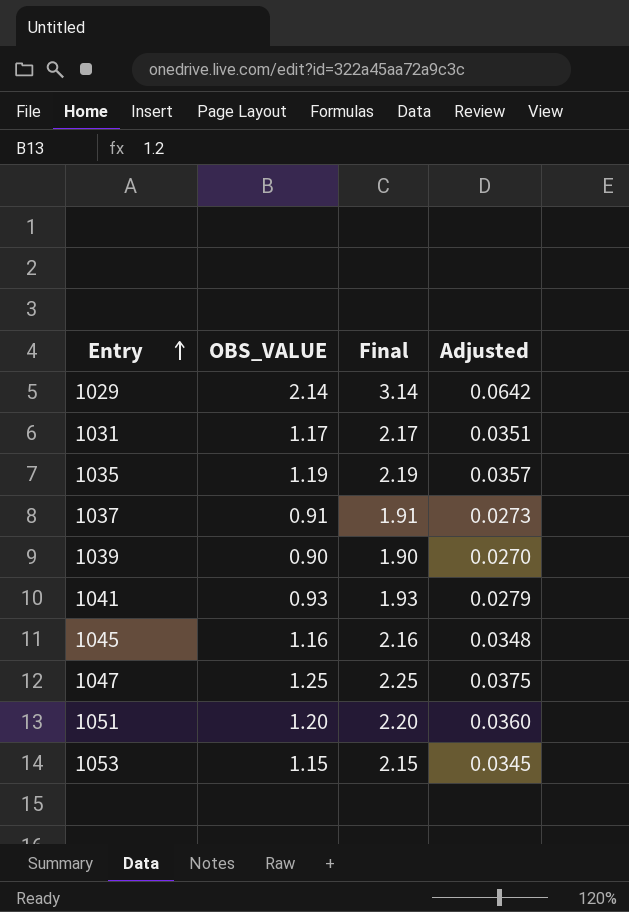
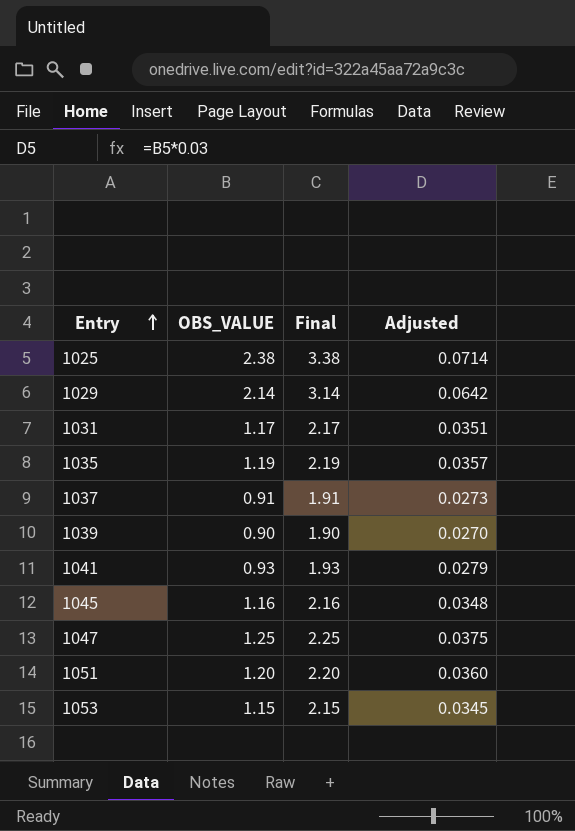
row 1025: none -> 2.38 | 3.38 | 0.0714

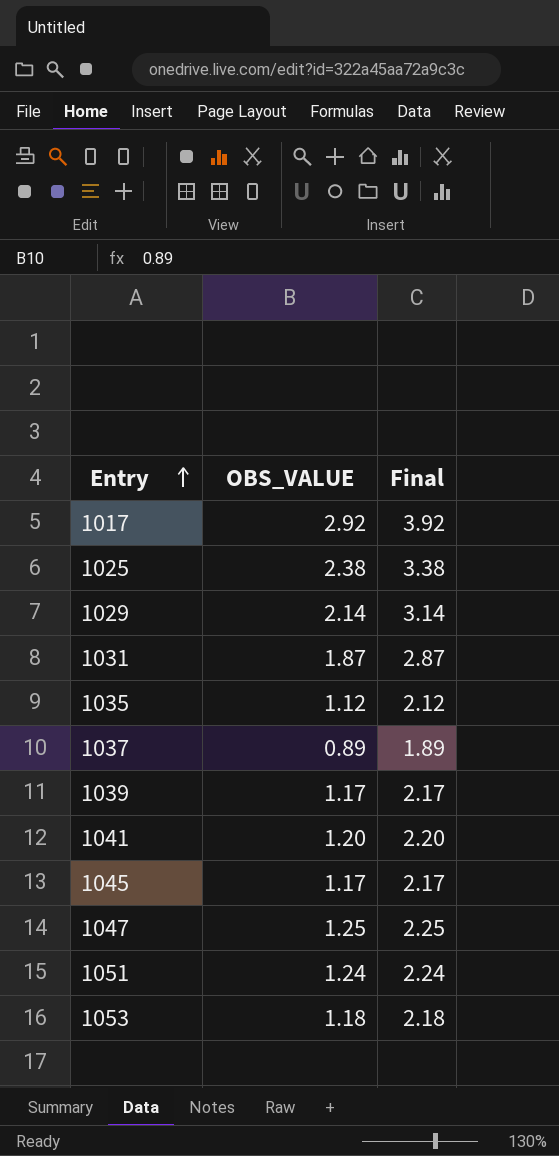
column Adjusted | formula: [OBS_VALUE] * 0.03 -> none
row 1017: none -> 2.92 | 3.92
1031 | OBS_VALUE: 1.17 -> 1.87
1031 | Final: 2.17 -> 2.87
1035 | OBS_VALUE: 1.19 -> 1.12
1035 | Final: 2.19 -> 2.12
1037 | OBS_VALUE: 0.91 -> 0.89
1037 | Final: 1.91 -> 1.89
1039 | OBS_VALUE: 0.90 -> 1.17
1039 | Final: 1.90 -> 2.17
1041 | OBS_VALUE: 0.93 -> 1.20
1041 | Final: 1.93 -> 2.20
1045 | OBS_VALUE: 1.16 -> 1.17
1045 | Final: 2.16 -> 2.17
1051 | OBS_VALUE: 1.20 -> 1.24
1051 | Final: 2.20 -> 2.24
1053 | OBS_VALUE: 1.15 -> 1.18
1053 | Final: 2.15 -> 2.18

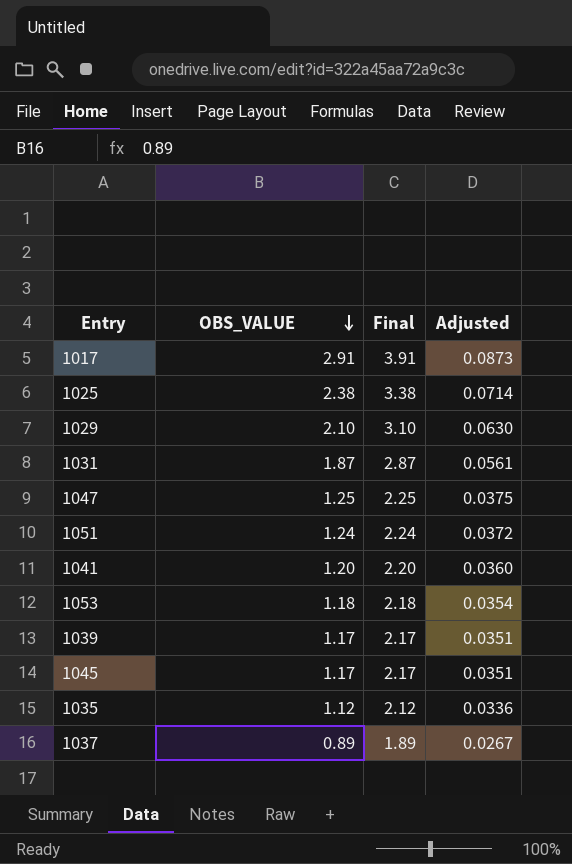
row order: Entry ascending -> OBS_VALUE descending
column Adjusted | formula: none -> [OBS_VALUE] * 0.03
1017 | OBS_VALUE: 2.92 -> 2.91
1017 | Final: 3.92 -> 3.91
1029 | OBS_VALUE: 2.14 -> 2.10
1029 | Final: 3.14 -> 3.10

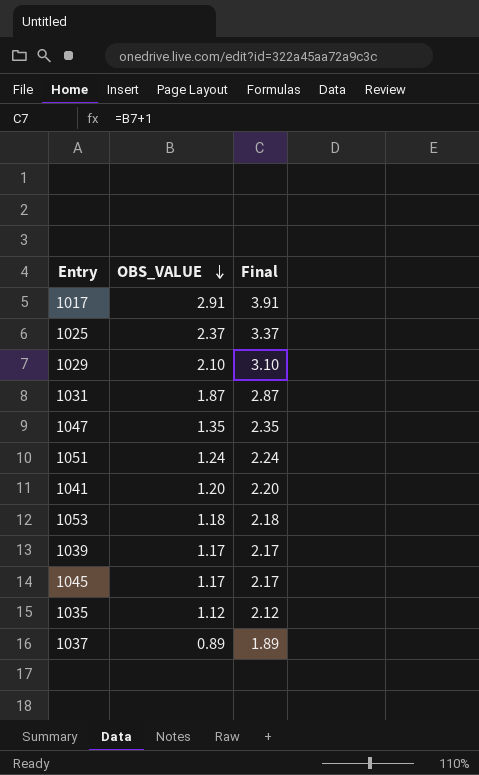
column Adjusted | formula: [OBS_VALUE] * 0.03 -> none
1025 | OBS_VALUE: 2.38 -> 2.37
1025 | Final: 3.38 -> 3.37
1047 | OBS_VALUE: 1.25 -> 1.35
1047 | Final: 2.25 -> 2.35

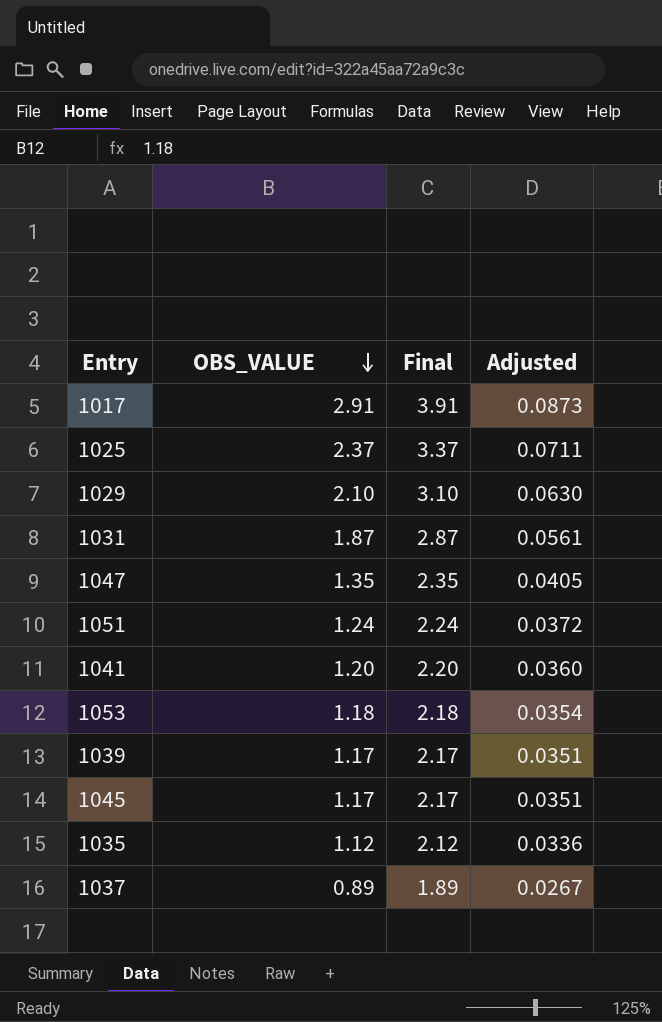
column Adjusted | formula: none -> [OBS_VALUE] * 0.03

